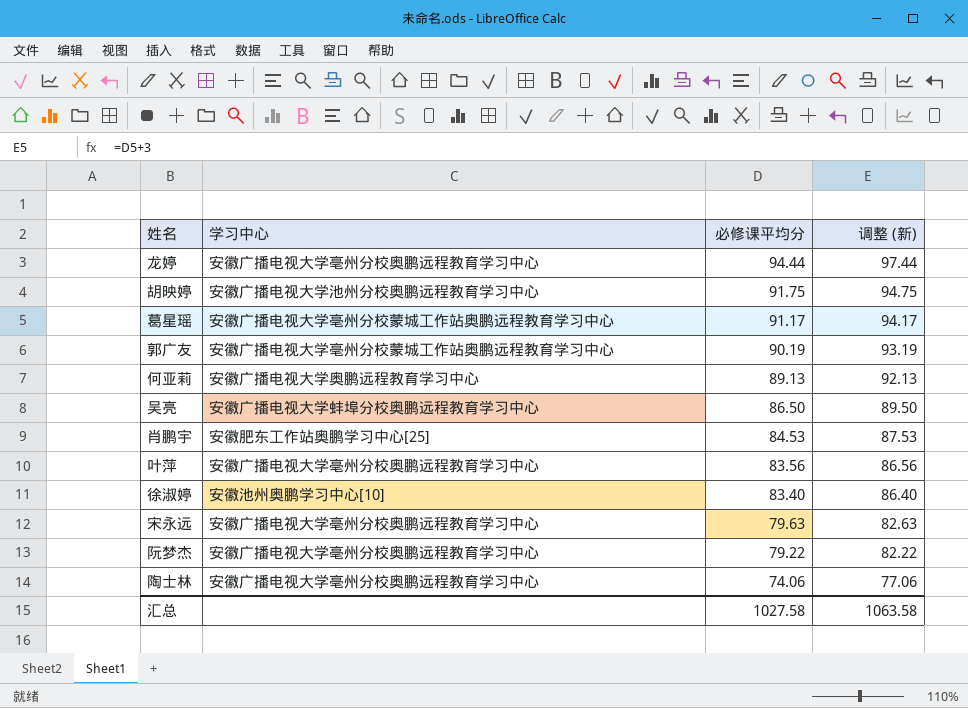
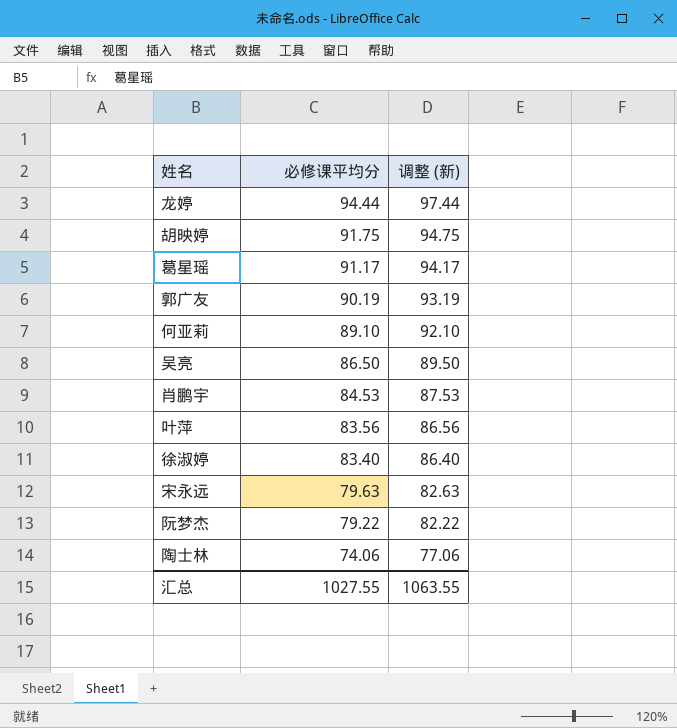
column 学习中心 | position: 2 -> none
何亚莉 | 必修课平均分: 89.13 -> 89.10
何亚莉 | 调整 (新): 92.13 -> 92.10
汇总 | 必修课平均分: 1027.58 -> 1027.55
汇总 | 调整 (新): 1063.58 -> 1063.55

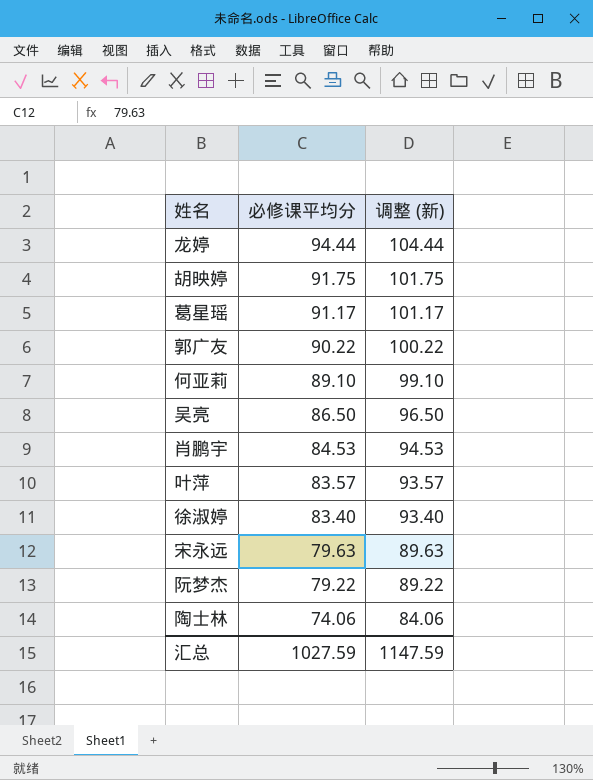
column 调整 (新) | formula: [必修课平均分] + 3 -> [必修课平均分] + 10
郭广友 | 必修课平均分: 90.19 -> 90.22
叶萍 | 必修课平均分: 83.56 -> 83.57
汇总 | 必修课平均分: 1027.55 -> 1027.59
汇总 | 调整 (新): 1063.55 -> 1147.59

